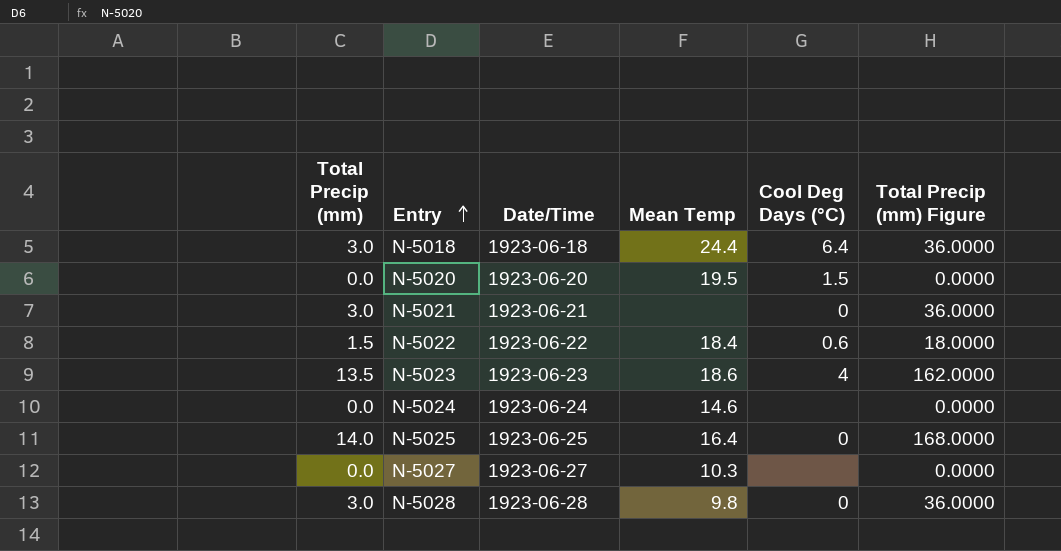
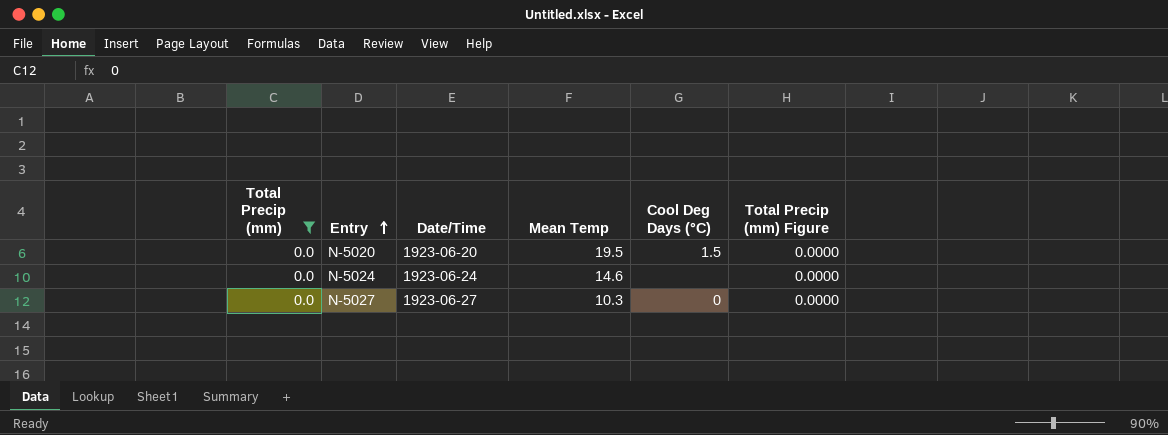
filter: none -> Total Precip (mm) = 0.0
N-5027 | Cool Deg Days (°C): none -> 0

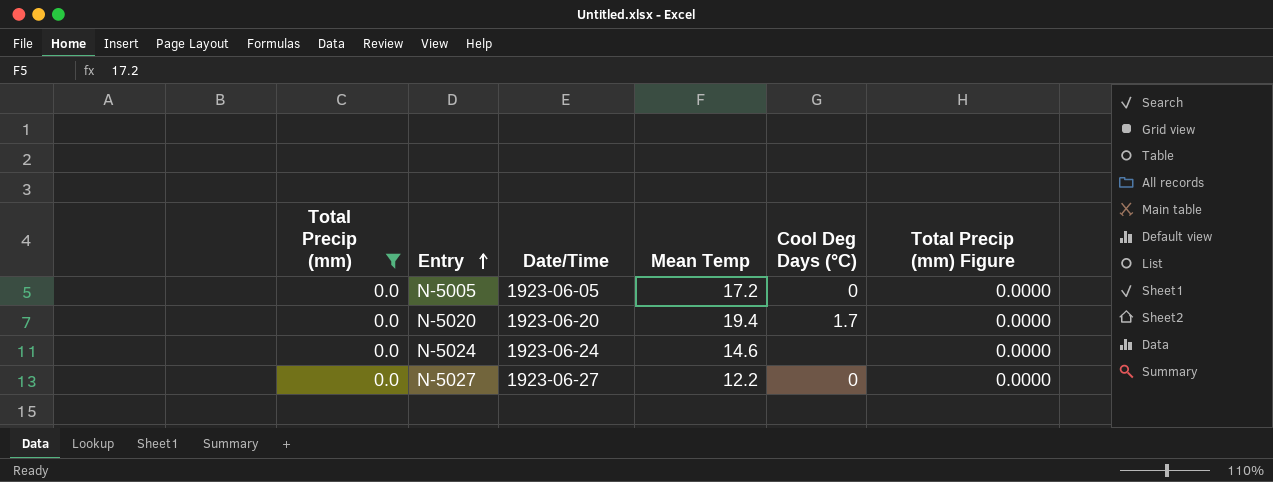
row N-5005: none -> 0.0 | 1923-06-05 | 17.2 | 0 | 0.0000
N-5020 | Mean Temp: 19.5 -> 19.4
N-5020 | Cool Deg Days (°C): 1.5 -> 1.7
N-5027 | Mean Temp: 10.3 -> 12.2

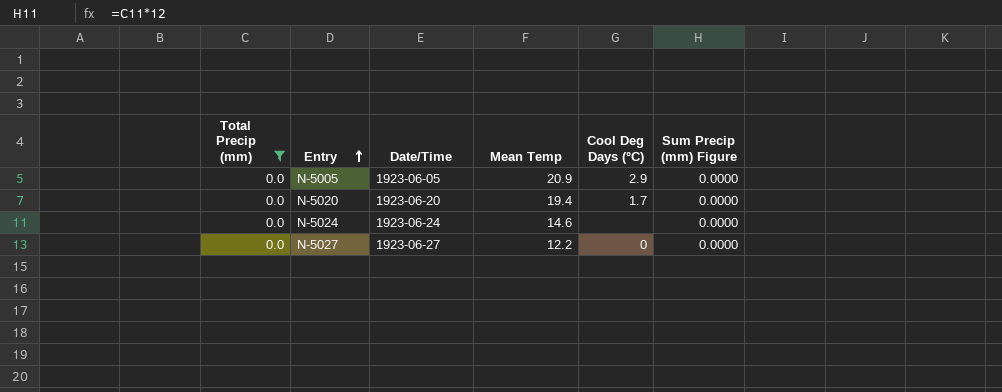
column name: Total Precip (mm) Figure -> Sum Precip (mm) Figure
N-5005 | Mean Temp: 17.2 -> 20.9
N-5005 | Cool Deg Days (°C): 0 -> 2.9

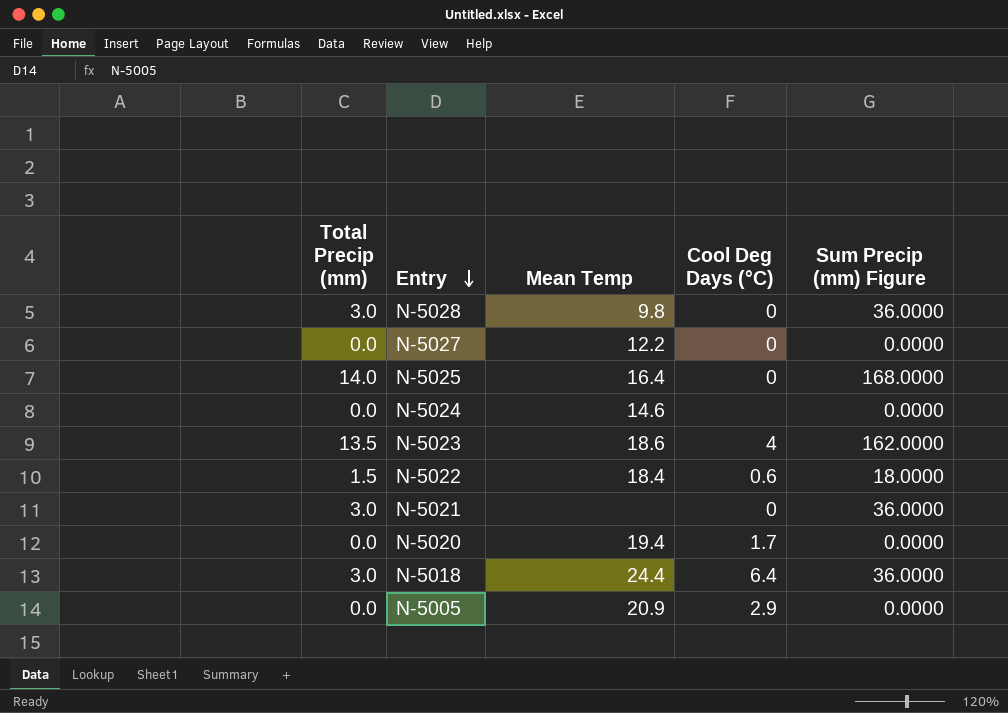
filter: Total Precip (mm) = 0.0 -> none
row order: Entry ascending -> Entry descending
column Date/Time | position: 3 -> none

